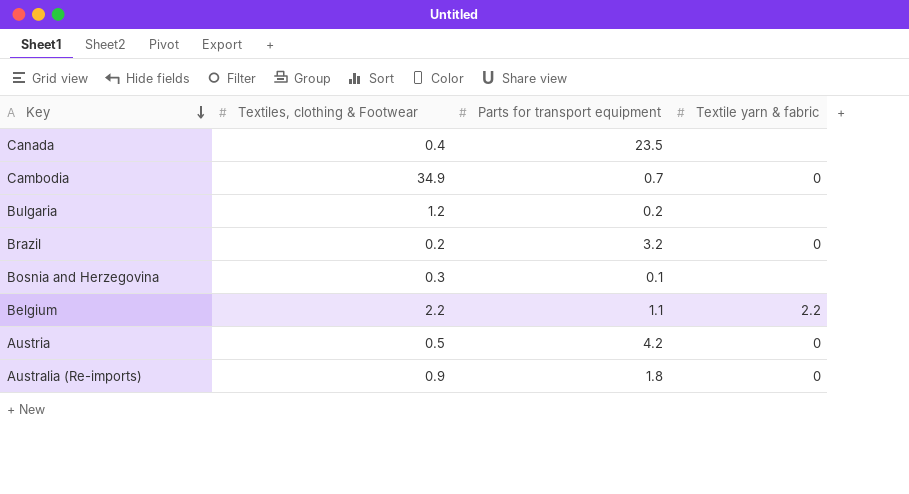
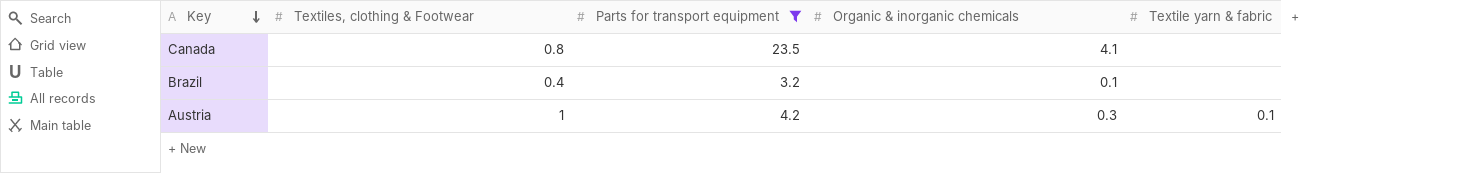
filter: none -> Parts for transport equipment >= 3.2
column Organic & inorganic chemicals | position: none -> 4
Canada | Textiles, clothing & Footwear: 0.4 -> 0.8
Brazil | Textiles, clothing & Footwear: 0.2 -> 0.4
Brazil | Textile yarn & fabric: 0 -> none
Austria | Textiles, clothing & Footwear: 0.5 -> 1
Austria | Textile yarn & fabric: 0 -> 0.1

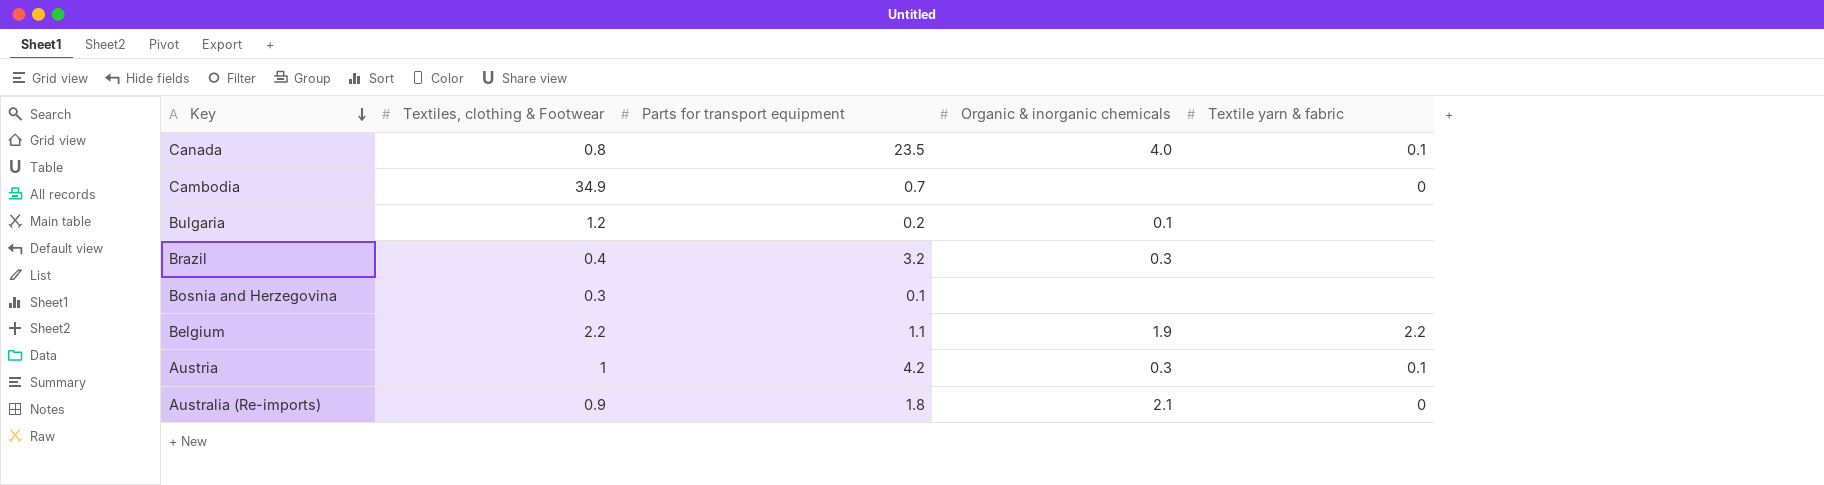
filter: Parts for transport equipment >= 3.2 -> none
Canada | Organic & inorganic chemicals: 4.1 -> 4.0
Canada | Textile yarn & fabric: none -> 0.1
Brazil | Organic & inorganic chemicals: 0.1 -> 0.3

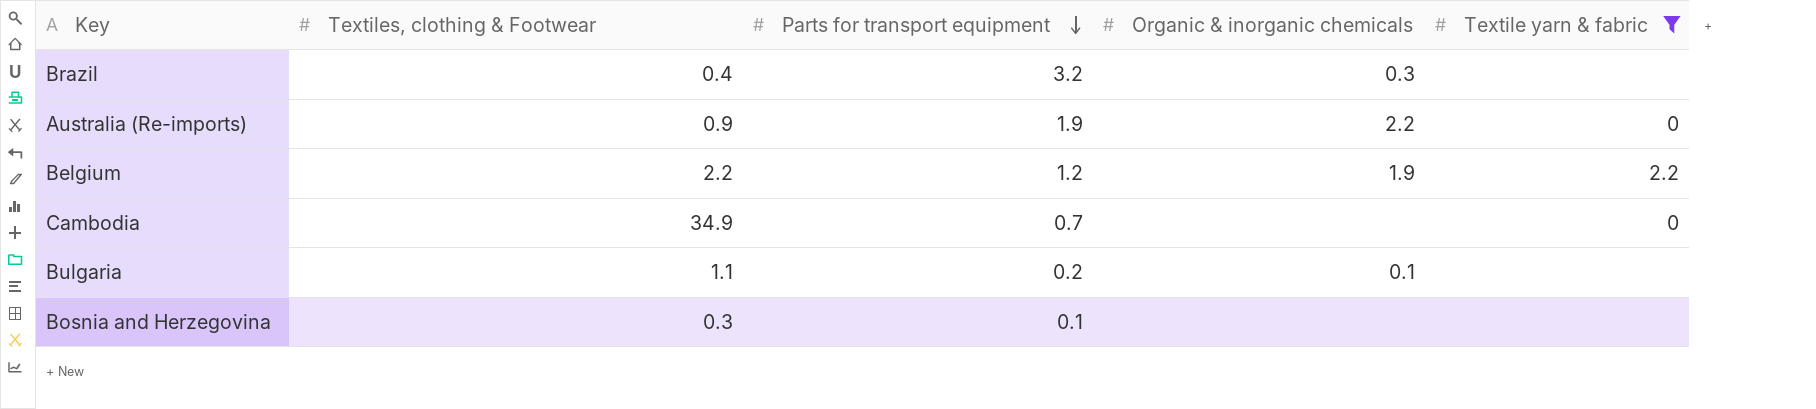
filter: none -> Textile yarn & fabric != 0.1
row order: Key descending -> Parts for transport equipment descending
Australia (Re-imports) | Parts for transport equipment: 1.8 -> 1.9
Australia (Re-imports) | Organic & inorganic chemicals: 2.1 -> 2.2
Belgium | Parts for transport equipment: 1.1 -> 1.2
Bulgaria | Textiles, clothing & Footwear: 1.2 -> 1.1

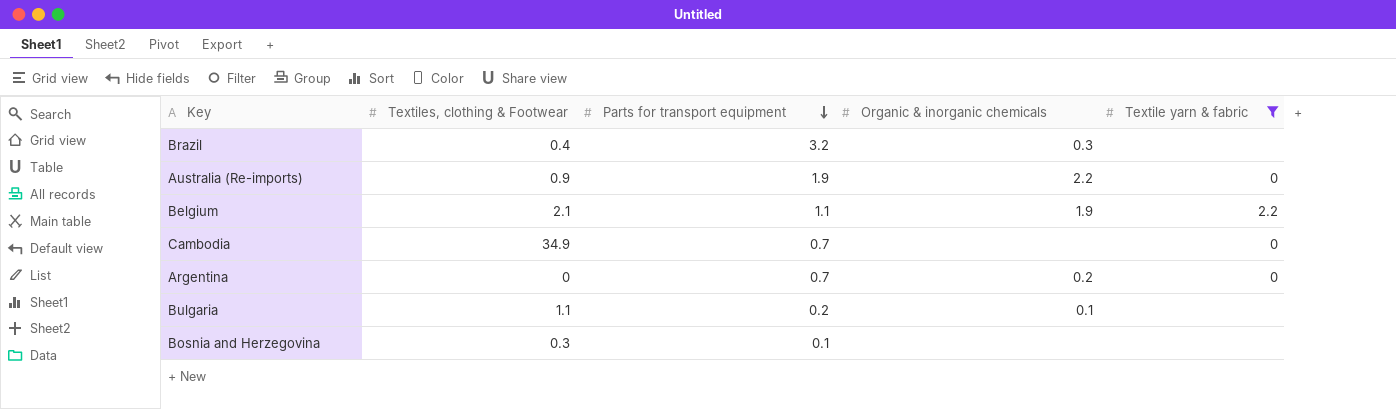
Belgium | Textiles, clothing & Footwear: 2.2 -> 2.1
Belgium | Parts for transport equipment: 1.2 -> 1.1
row Argentina: none -> 0 | 0.7 | 0.2 | 0

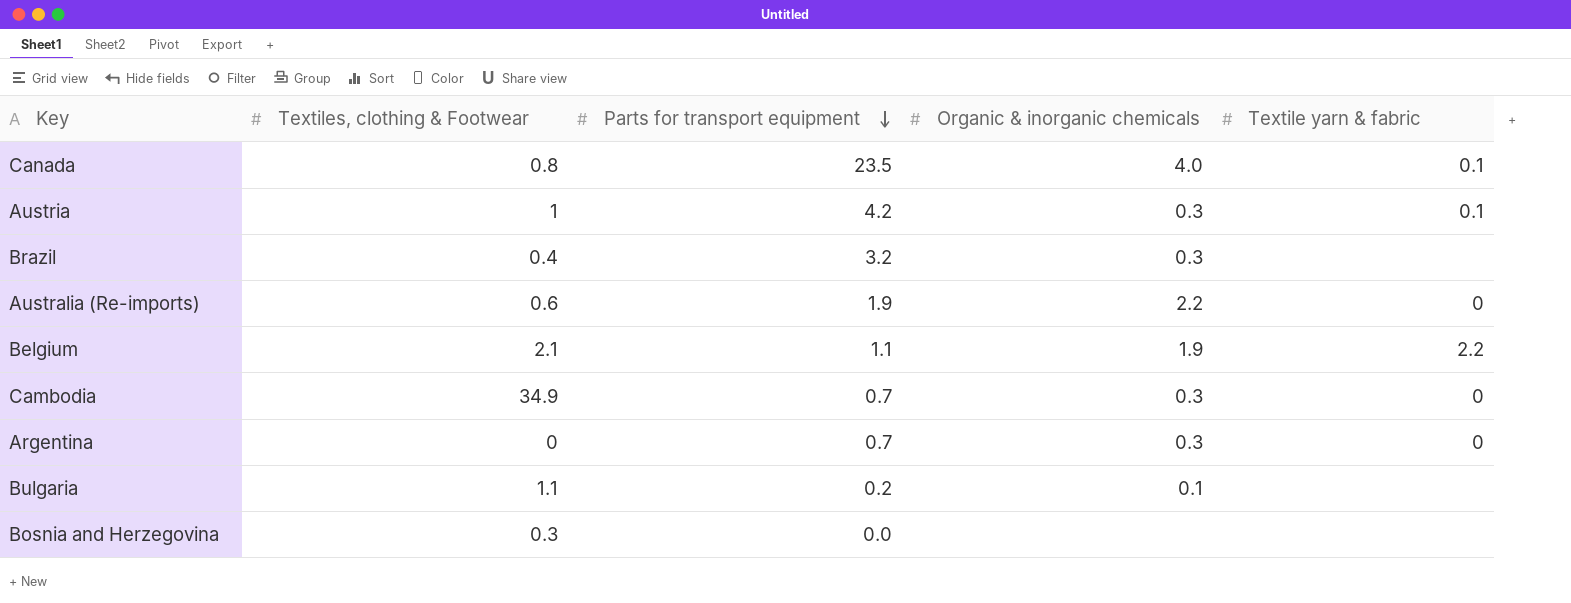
filter: Textile yarn & fabric != 0.1 -> none
Australia (Re-imports) | Textiles, clothing & Footwear: 0.9 -> 0.6
Cambodia | Organic & inorganic chemicals: none -> 0.3
Argentina | Organic & inorganic chemicals: 0.2 -> 0.3
Bosnia and Herzegovina | Parts for transport equipment: 0.1 -> 0.0

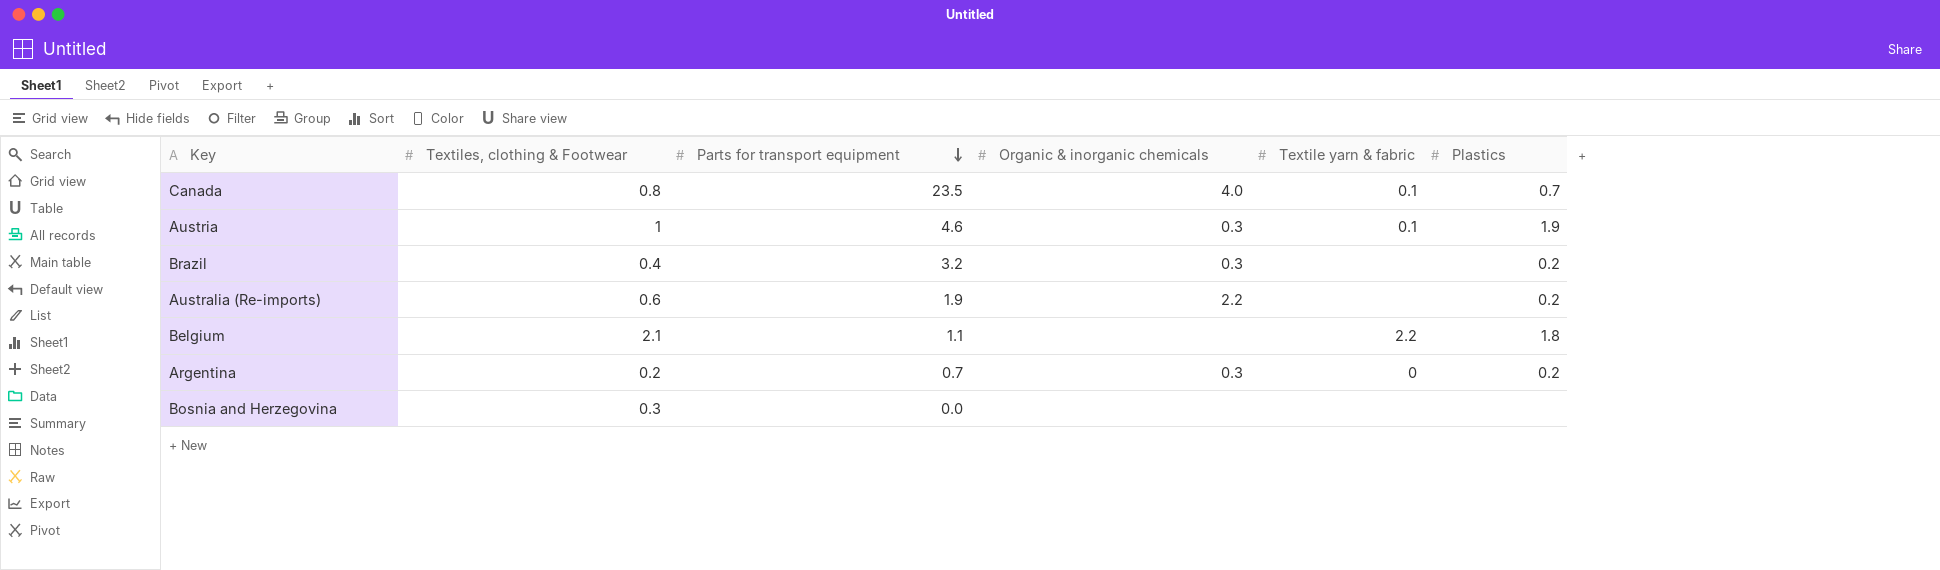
column Plastics | position: none -> 6
row Cambodia: 34.9 | 0.7 | 0.3 | 0 -> none
row Bulgaria: 1.1 | 0.2 | 0.1 | none -> none
Austria | Parts for transport equipment: 4.2 -> 4.6
Australia (Re-imports) | Textile yarn & fabric: 0 -> none
Belgium | Organic & inorganic chemicals: 1.9 -> none
Argentina | Textiles, clothing & Footwear: 0 -> 0.2

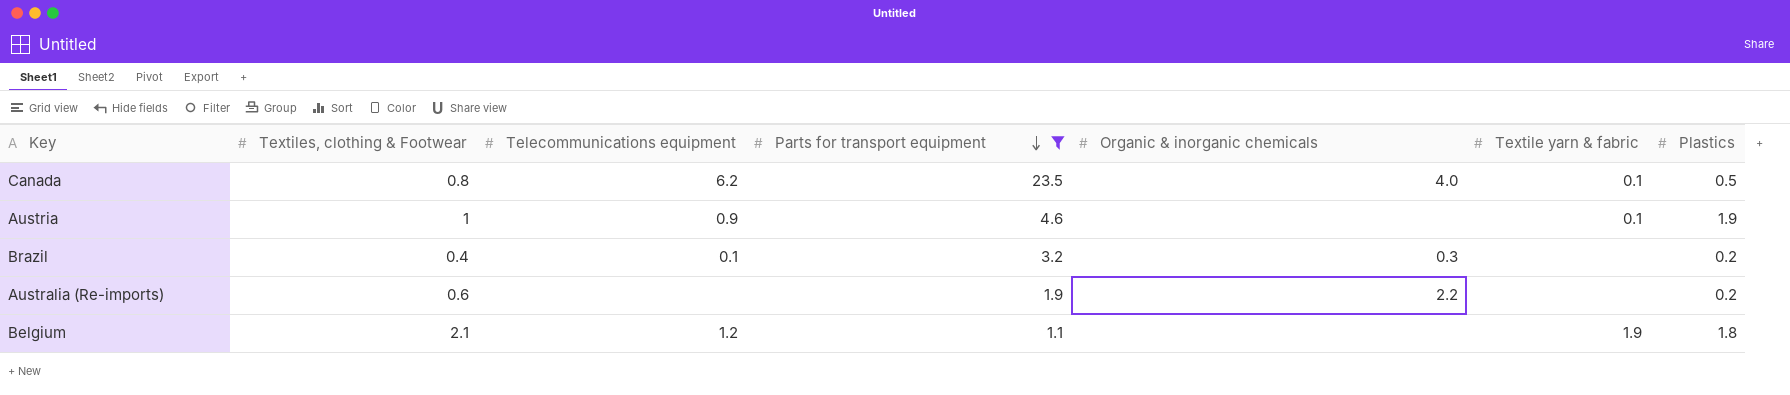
filter: none -> Parts for transport equipment >= 1.1
column Telecommunications equipment | position: none -> 3
Canada | Plastics: 0.7 -> 0.5
Austria | Organic & inorganic chemicals: 0.3 -> none
Belgium | Textile yarn & fabric: 2.2 -> 1.9

